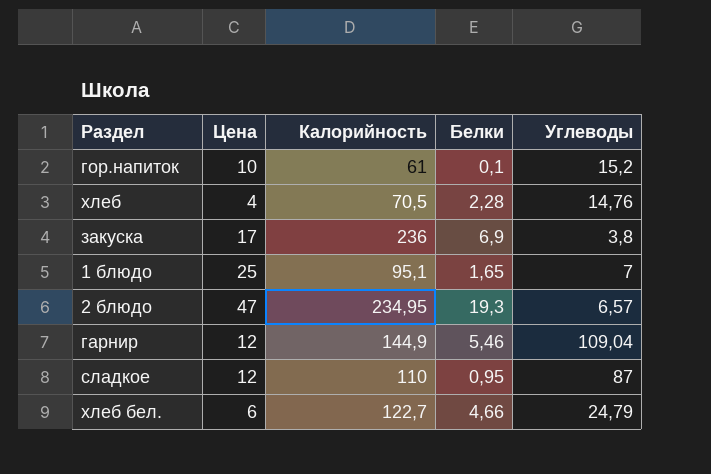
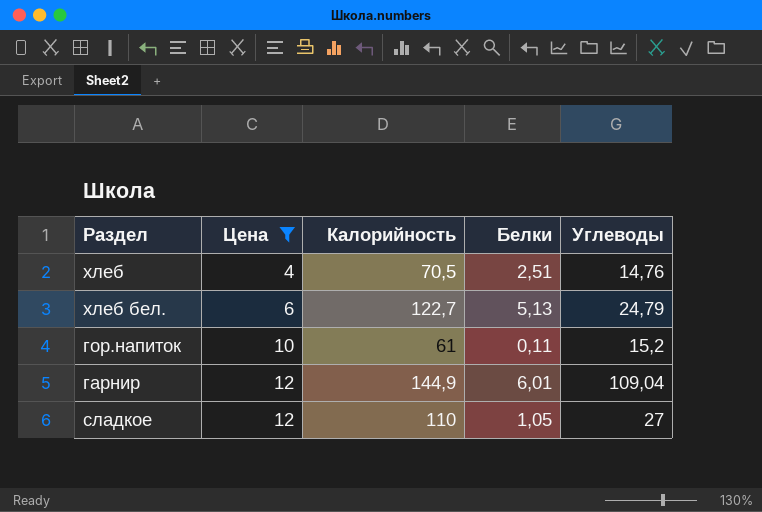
filter: none -> Цена <= 12
row order: none -> Цена ascending
хлеб | Белки: 2,28 -> 2,51
хлеб бел. | Белки: 4,66 -> 5,13
гор.напиток | Белки: 0,1 -> 0,11
гарнир | Белки: 5,46 -> 6,01
сладкое | Белки: 0,95 -> 1,05
сладкое | Углеводы: 87 -> 27

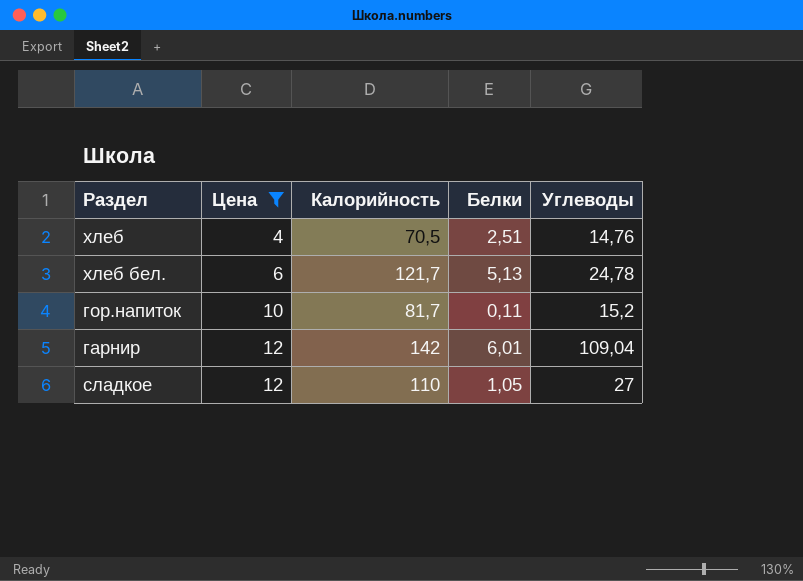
хлеб бел. | Калорийность: 122,7 -> 121,7
хлеб бел. | Углеводы: 24,79 -> 24,78
гор.напиток | Калорийность: 61 -> 81,7
гарнир | Калорийность: 144,9 -> 142

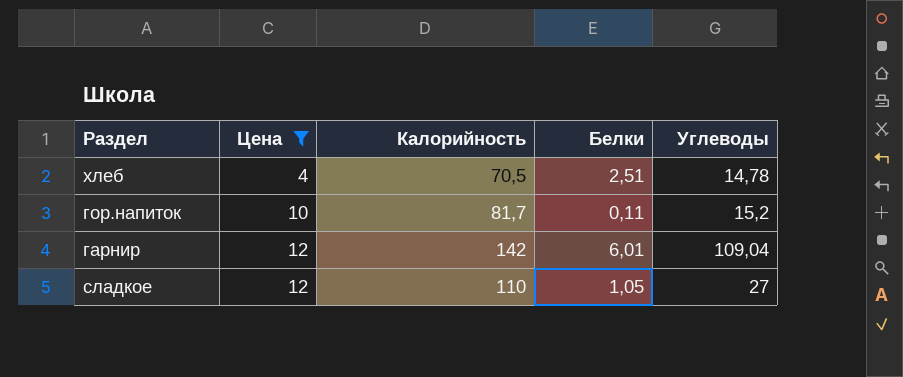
row хлеб бел.: 6 | 121,7 | 5,13 | 24,78 -> none
хлеб | Углеводы: 14,76 -> 14,78

